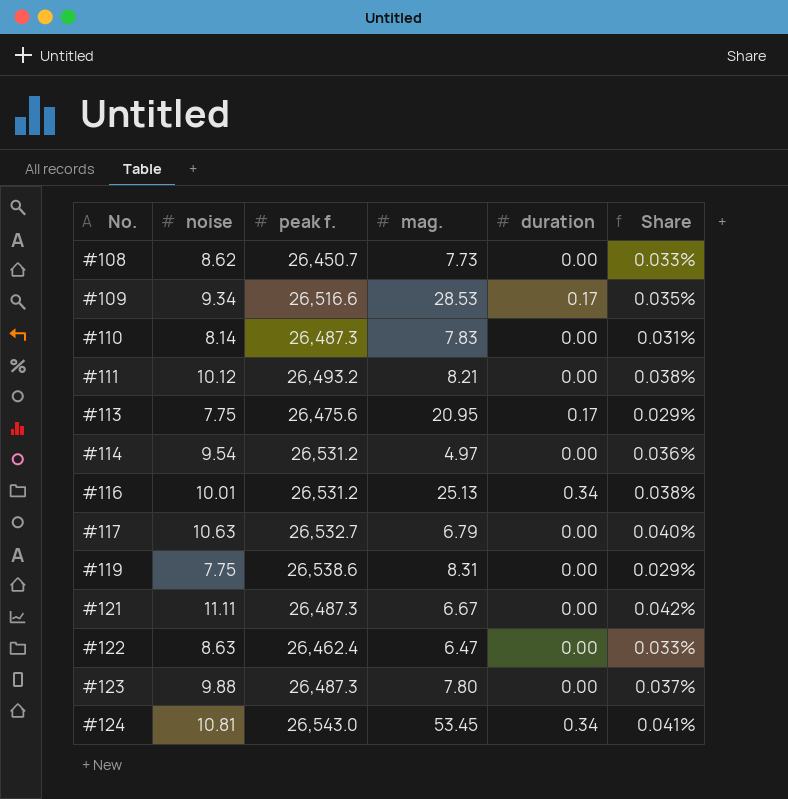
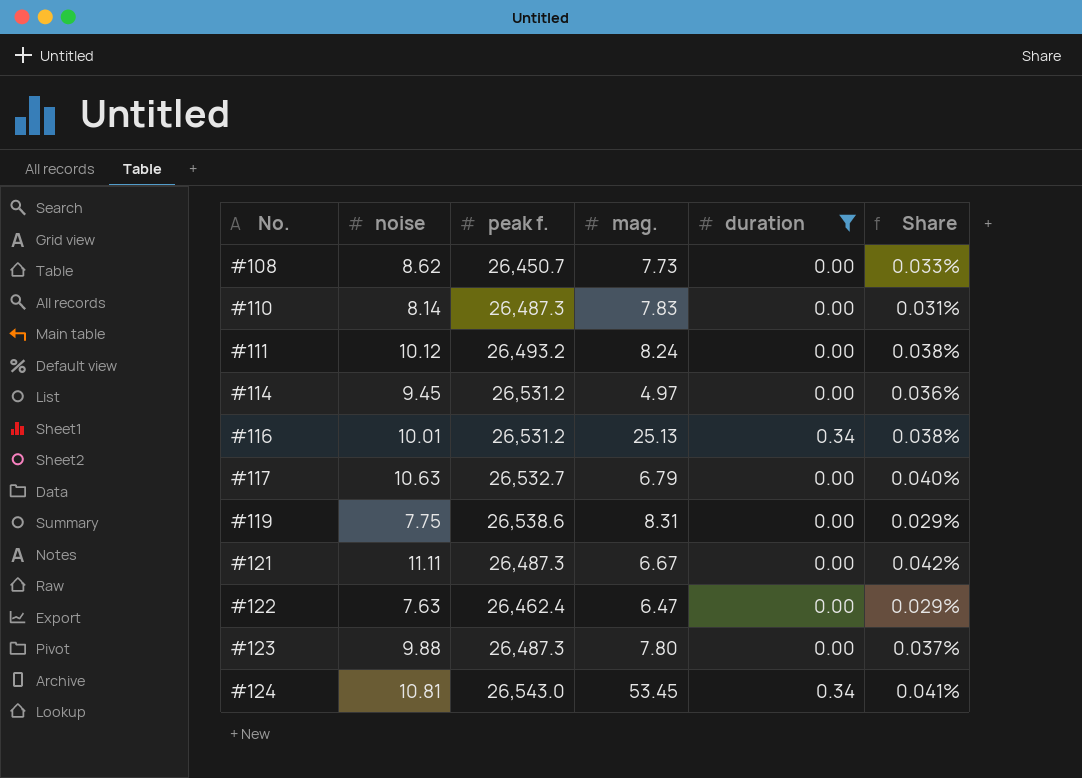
filter: none -> duration != 0.17
#111 | mag.: 8.21 -> 8.24
#114 | noise: 9.54 -> 9.45
#122 | noise: 8.63 -> 7.63
#122 | Share: 0.033% -> 0.029%

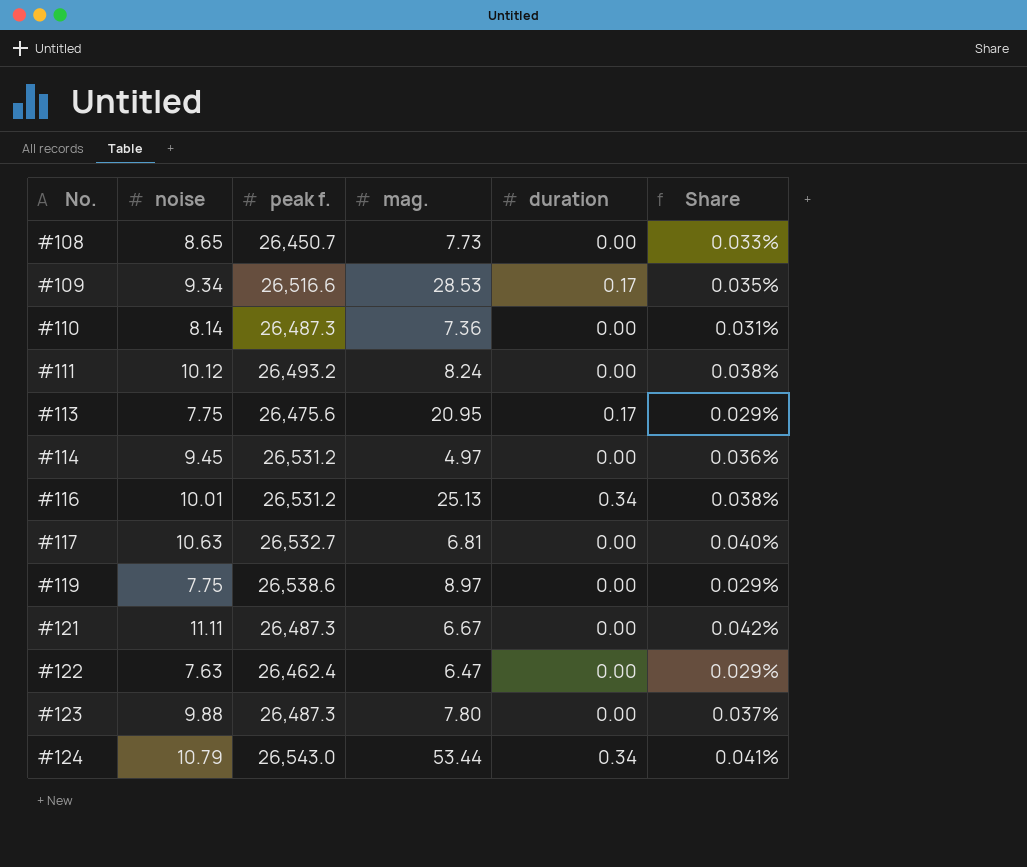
filter: duration != 0.17 -> none
#108 | noise: 8.62 -> 8.65
#110 | mag.: 7.83 -> 7.36
#117 | mag.: 6.79 -> 6.81
#119 | mag.: 8.31 -> 8.97
#124 | noise: 10.81 -> 10.79
#124 | mag.: 53.45 -> 53.44

